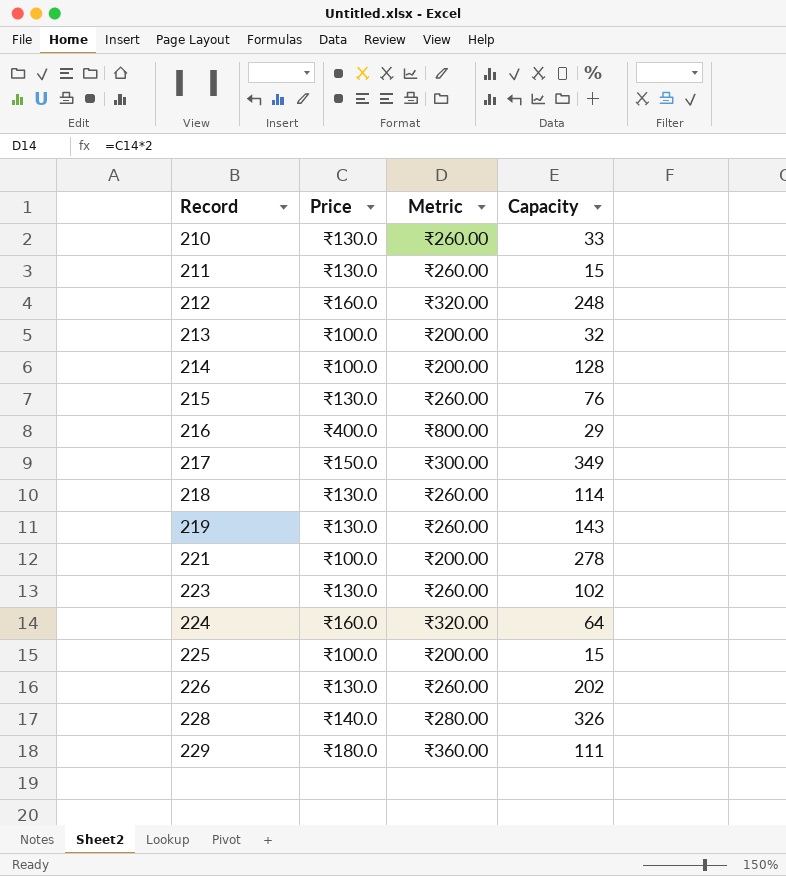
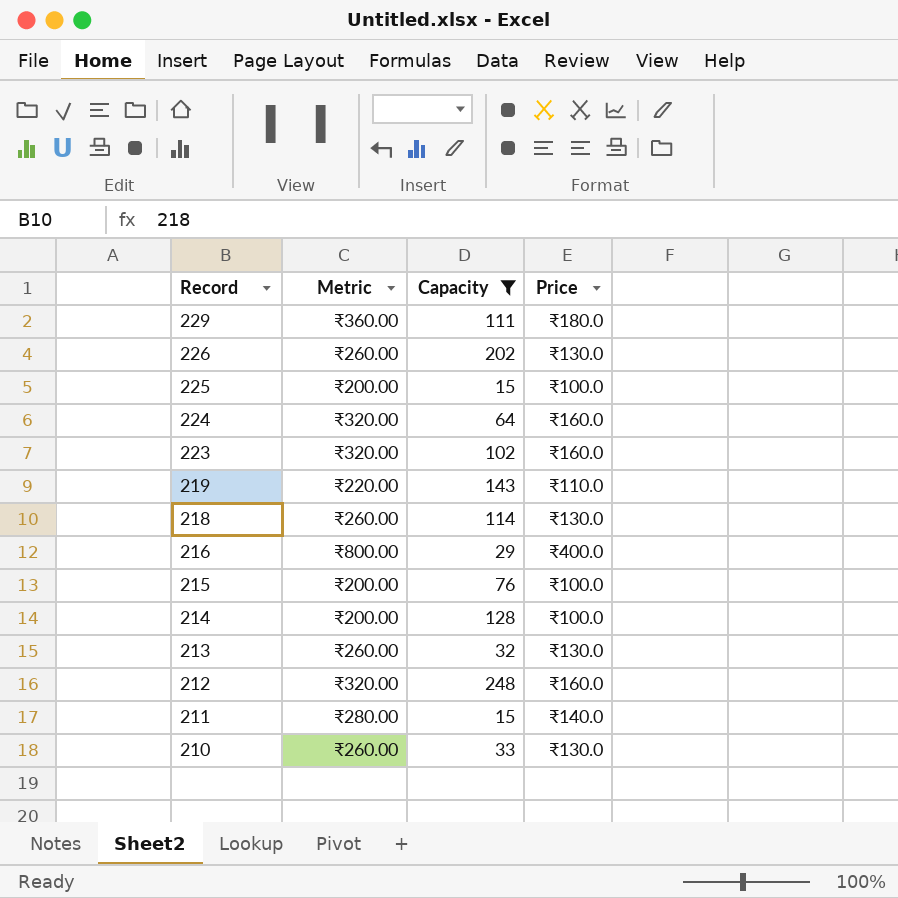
filter: none -> Capacity <= 248
row order: Record ascending -> Record descending
column Price | position: 2 -> 4
223 | Metric: ₹260.00 -> ₹320.00
223 | Price: ₹130.0 -> ₹160.0
219 | Metric: ₹260.00 -> ₹220.00
219 | Price: ₹130.0 -> ₹110.0
215 | Metric: ₹260.00 -> ₹200.00
215 | Price: ₹130.0 -> ₹100.0
213 | Metric: ₹200.00 -> ₹260.00
213 | Price: ₹100.0 -> ₹130.0
211 | Metric: ₹260.00 -> ₹280.00
211 | Price: ₹130.0 -> ₹140.0

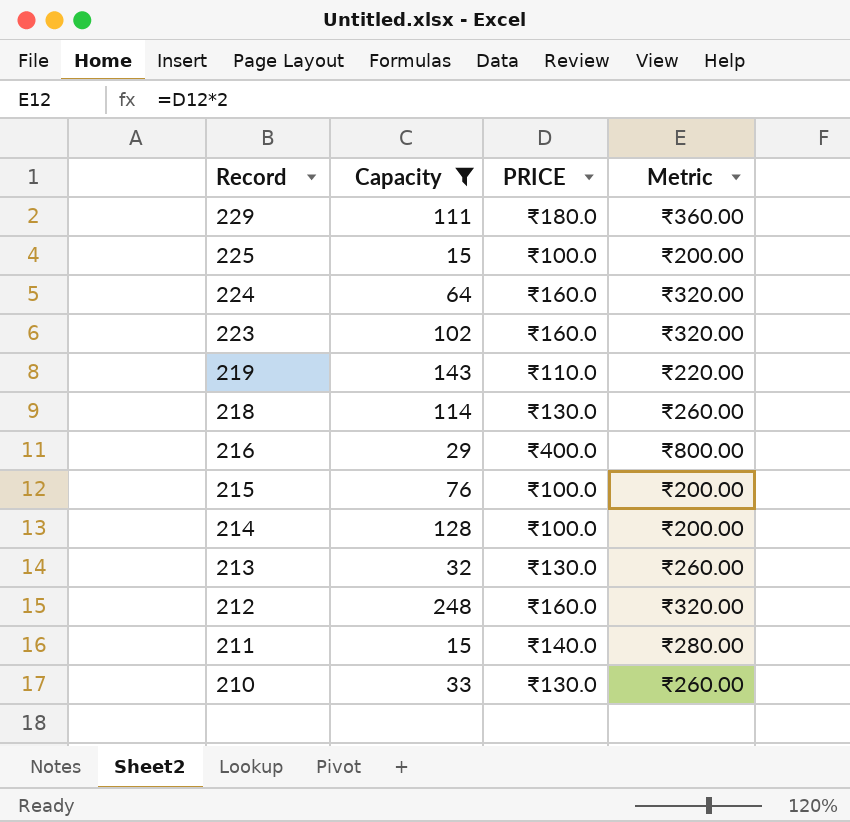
column name: Price -> PRICE
column Metric | position: 2 -> 4
row 226: ₹260.00 | 202 | ₹130.0 -> none

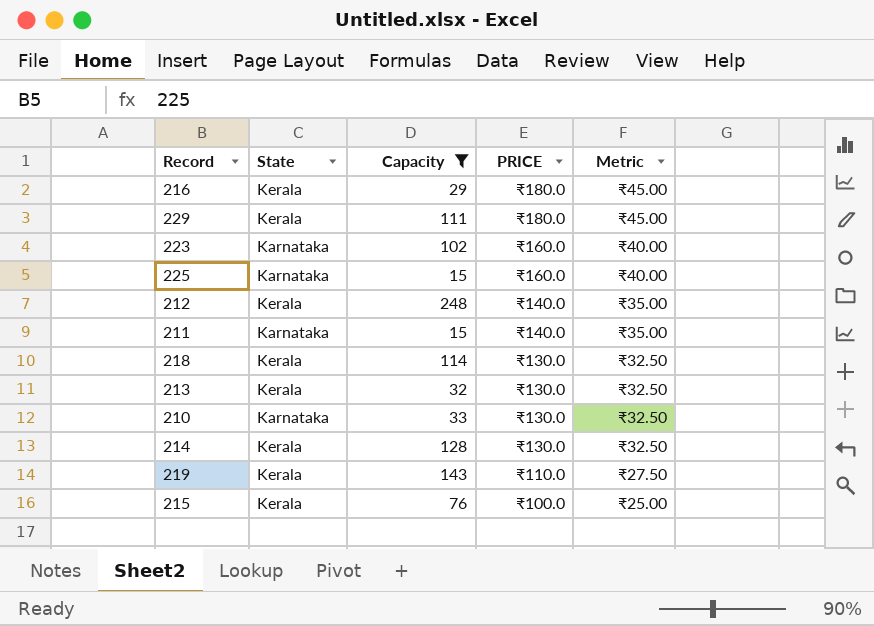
row order: Record descending -> PRICE descending
column State | position: none -> 2
column Metric | formula: [PRICE] * 2 -> [PRICE] * 0.25
row 224: 64 | ₹160.0 | ₹320.00 -> none
216 | PRICE: ₹400.0 -> ₹180.0
225 | PRICE: ₹100.0 -> ₹160.0
212 | PRICE: ₹160.0 -> ₹140.0
214 | PRICE: ₹100.0 -> ₹130.0

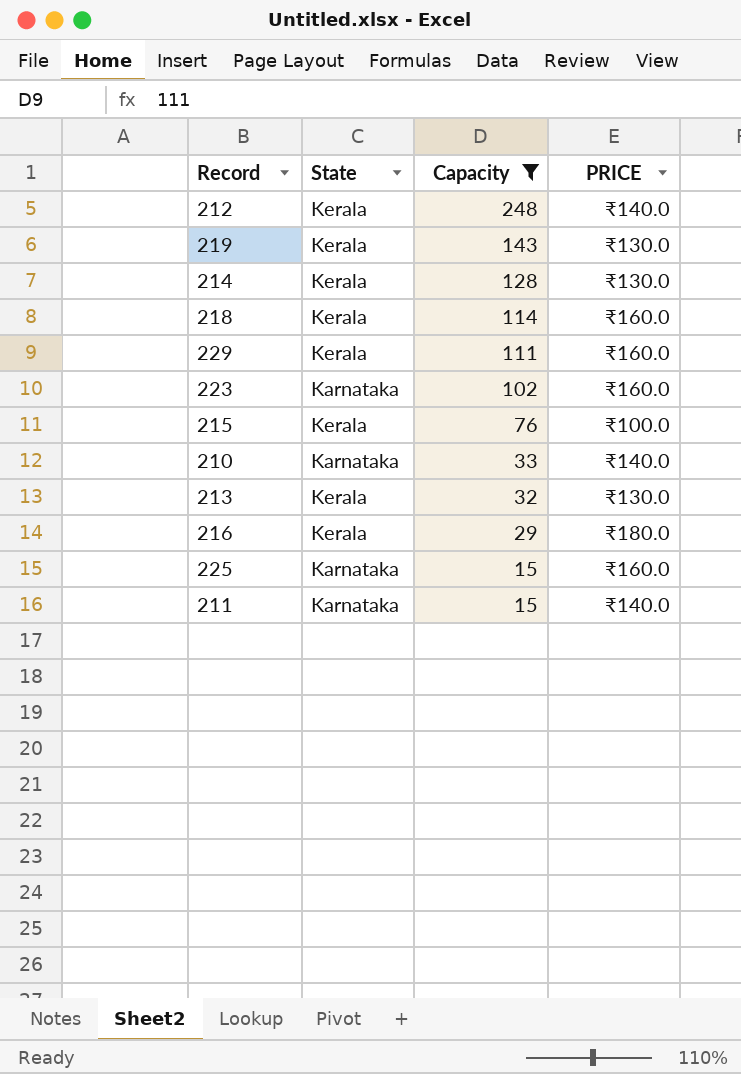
row order: PRICE descending -> Capacity descending
column Metric | formula: [PRICE] * 0.25 -> none
219 | PRICE: ₹110.0 -> ₹130.0
218 | PRICE: ₹130.0 -> ₹160.0
229 | PRICE: ₹180.0 -> ₹160.0
210 | PRICE: ₹130.0 -> ₹140.0

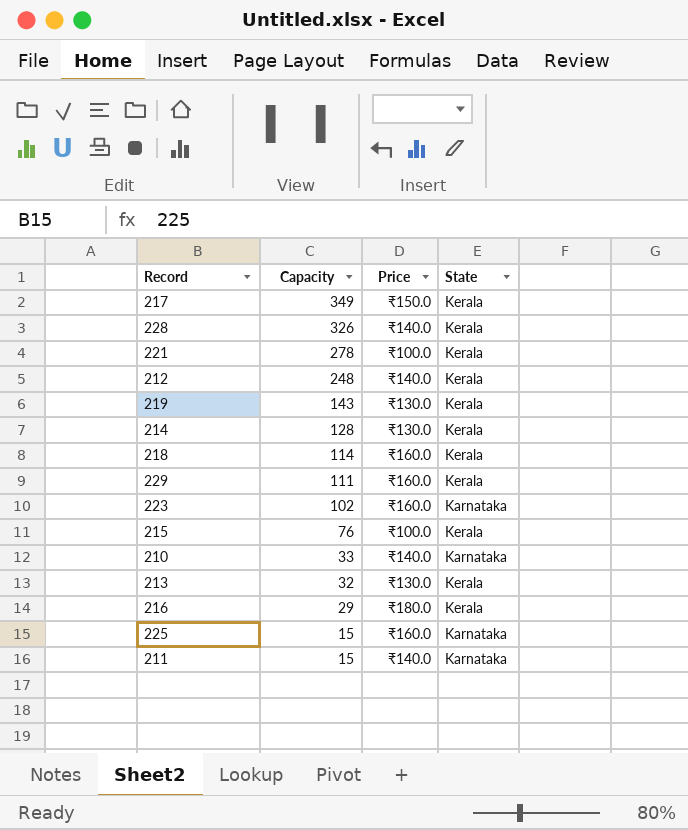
filter: Capacity <= 248 -> none
column name: PRICE -> Price
column State | position: 2 -> 4

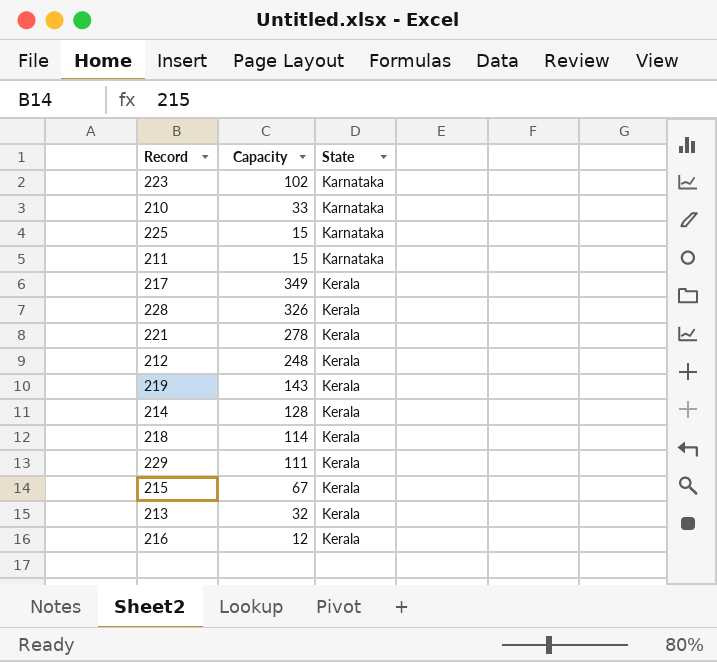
row order: Capacity descending -> State ascending
column Price | position: 3 -> none
215 | Capacity: 76 -> 67
216 | Capacity: 29 -> 12

